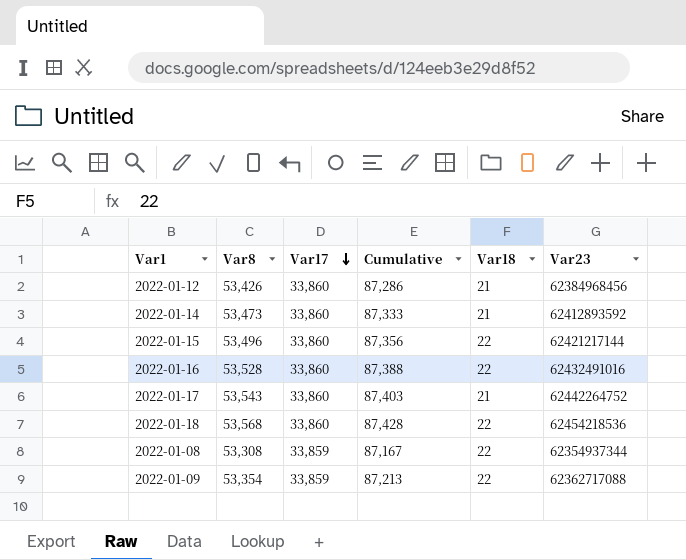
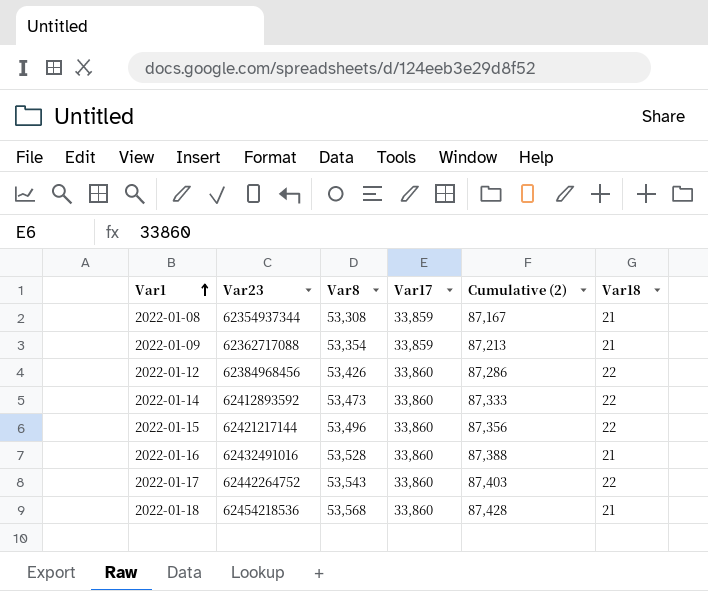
row order: Var17 descending -> Var1 ascending
column Var23 | position: 6 -> 2
column name: Cumulative -> Cumulative (2)
2022-01-08 | Var18: 22 -> 21
2022-01-09 | Var18: 22 -> 21
2022-01-12 | Var18: 21 -> 22
2022-01-14 | Var18: 21 -> 22
2022-01-16 | Var18: 22 -> 21
2022-01-17 | Var18: 21 -> 22
2022-01-18 | Var18: 22 -> 21

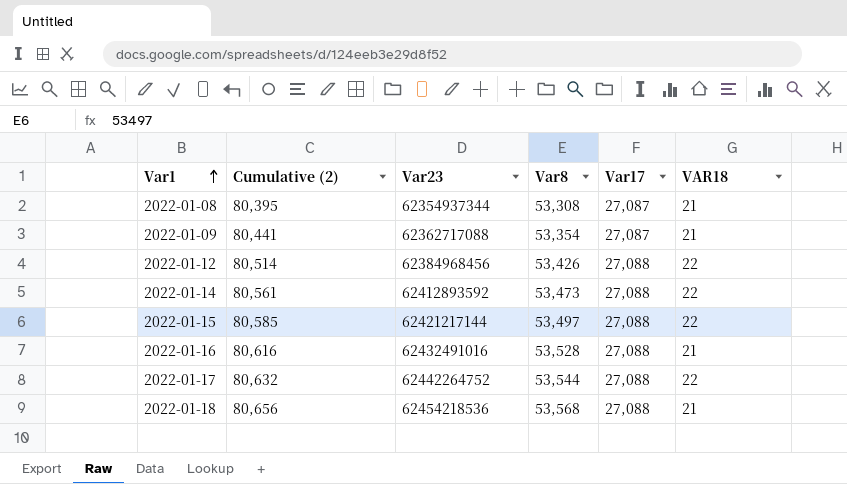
column Cumulative (2) | position: 5 -> 2
column name: Var18 -> VAR18
2022-01-08 | Cumulative (2): 87,167 -> 80,395
2022-01-08 | Var17: 33,859 -> 27,087
2022-01-09 | Cumulative (2): 87,213 -> 80,441
2022-01-09 | Var17: 33,859 -> 27,087
2022-01-12 | Cumulative (2): 87,286 -> 80,514
2022-01-12 | Var17: 33,860 -> 27,088
2022-01-14 | Cumulative (2): 87,333 -> 80,561
2022-01-14 | Var17: 33,860 -> 27,088
2022-01-15 | Cumulative (2): 87,356 -> 80,585
2022-01-15 | Var8: 53,496 -> 53,497
2022-01-15 | Var17: 33,860 -> 27,088
2022-01-16 | Cumulative (2): 87,388 -> 80,616
2022-01-16 | Var17: 33,860 -> 27,088
2022-01-17 | Cumulative (2): 87,403 -> 80,632
2022-01-17 | Var8: 53,543 -> 53,544
2022-01-17 | Var17: 33,860 -> 27,088
2022-01-18 | Cumulative (2): 87,428 -> 80,656
2022-01-18 | Var17: 33,860 -> 27,088

